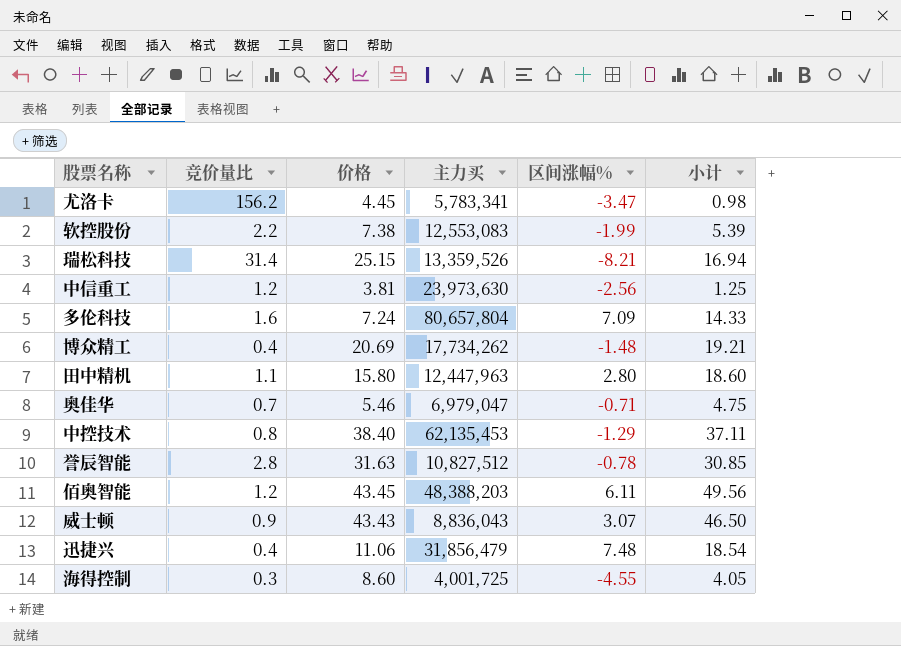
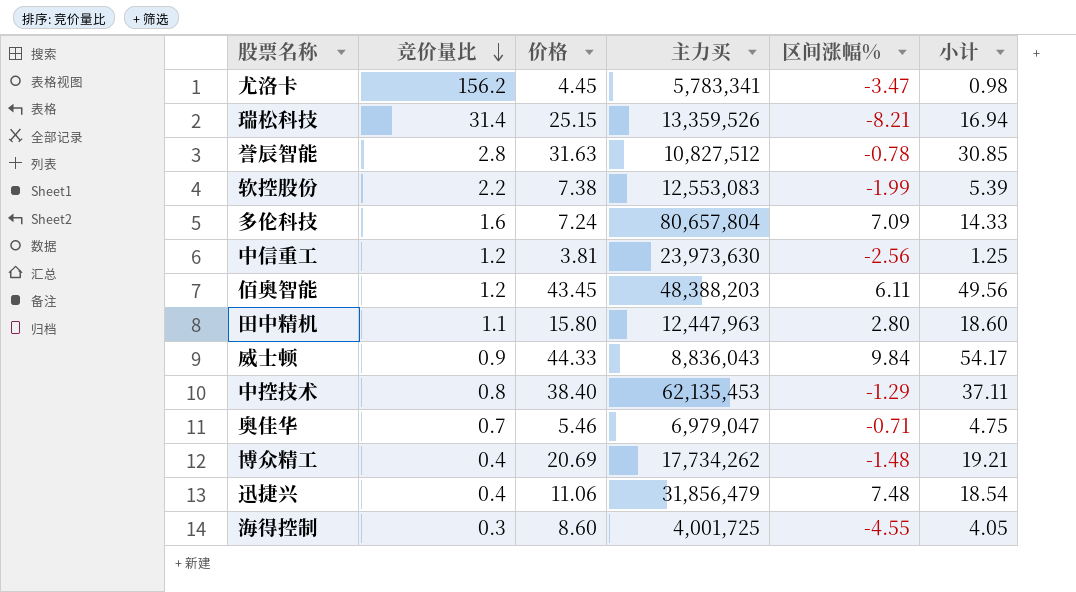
row order: none -> 竞价量比 descending
威士顿 | 价格: 43.43 -> 44.33
威士顿 | 区间涨幅%: 3.07 -> 9.84
威士顿 | 小计: 46.50 -> 54.17

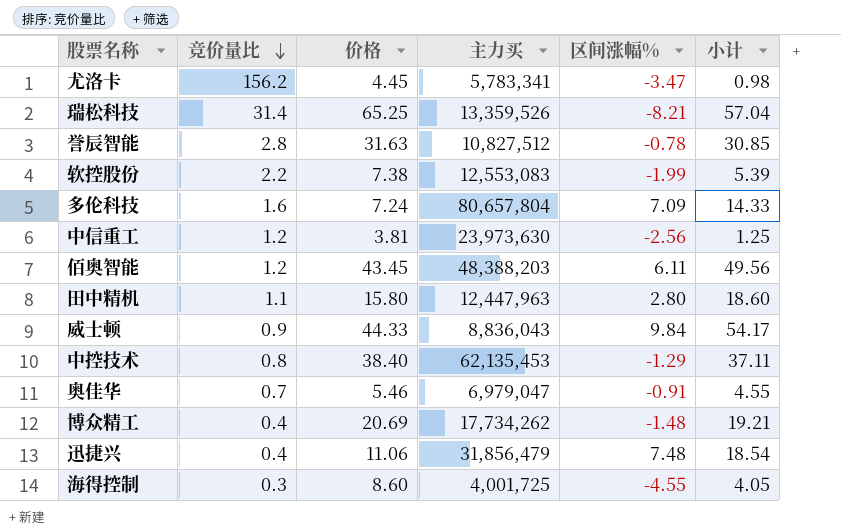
瑞松科技 | 价格: 25.15 -> 65.25
瑞松科技 | 小计: 16.94 -> 57.04
奥佳华 | 区间涨幅%: -0.71 -> -0.91
奥佳华 | 小计: 4.75 -> 4.55

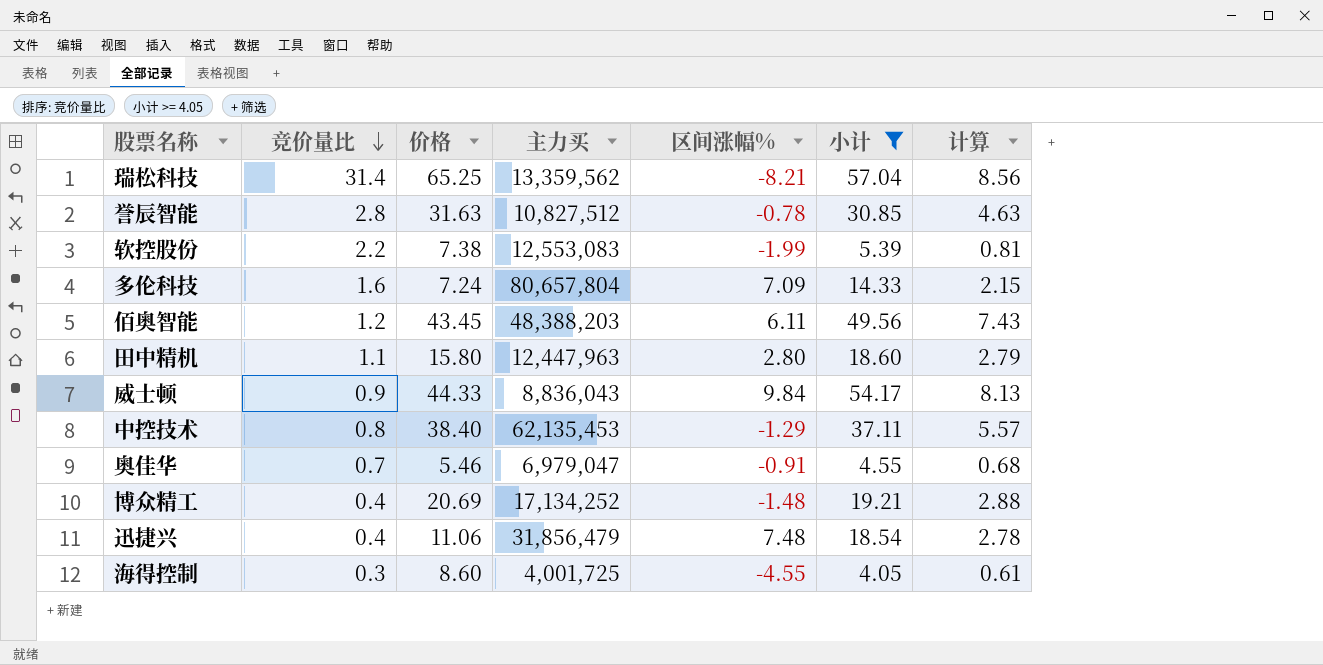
filter: none -> 小计 >= 4.05
column 计算 | formula: none -> [小计] * 0.15
瑞松科技 | 主力买: 13,359,526 -> 13,359,562
博众精工 | 主力买: 17,734,262 -> 17,134,252

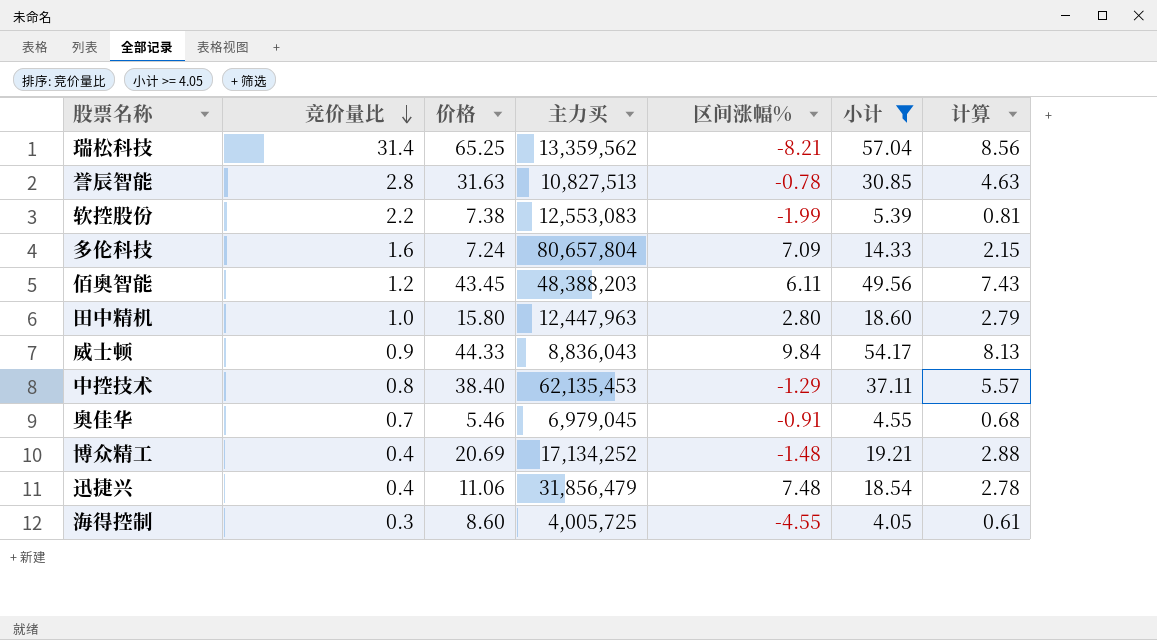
誉辰智能 | 主力买: 10,827,512 -> 10,827,513
田中精机 | 竞价量比: 1.1 -> 1.0
奥佳华 | 主力买: 6,979,047 -> 6,979,045
海得控制 | 主力买: 4,001,725 -> 4,005,725

